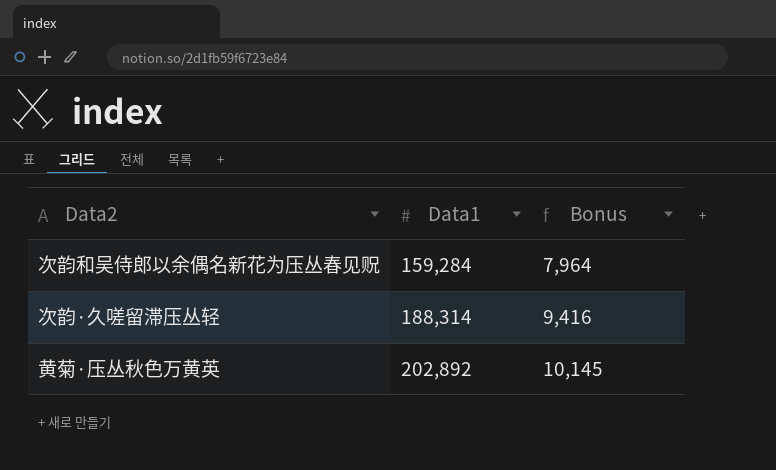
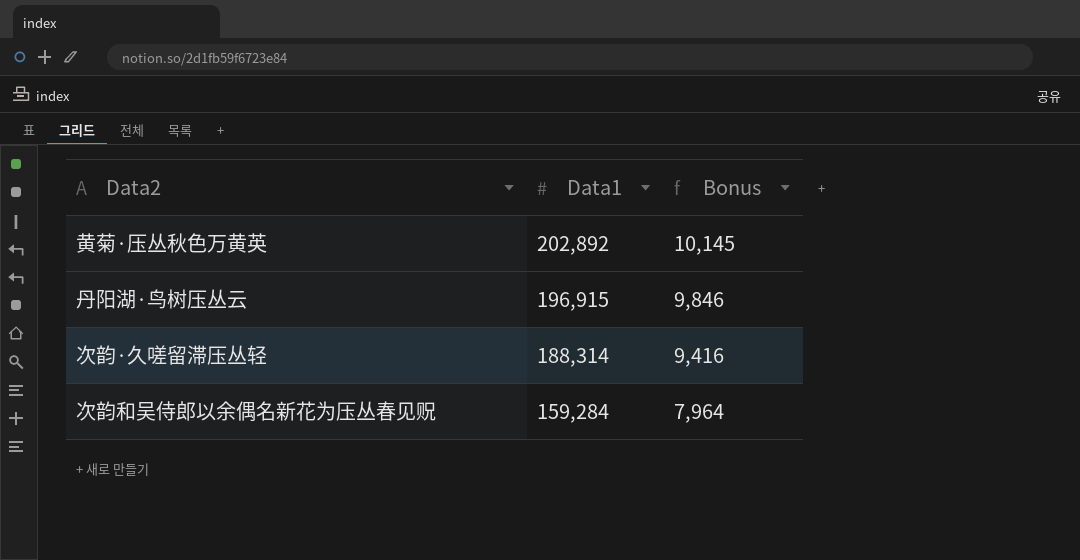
row order: Data1 ascending -> Data1 descending
row 丹阳湖·鸟树压丛云: none -> 196,915 | 9,846

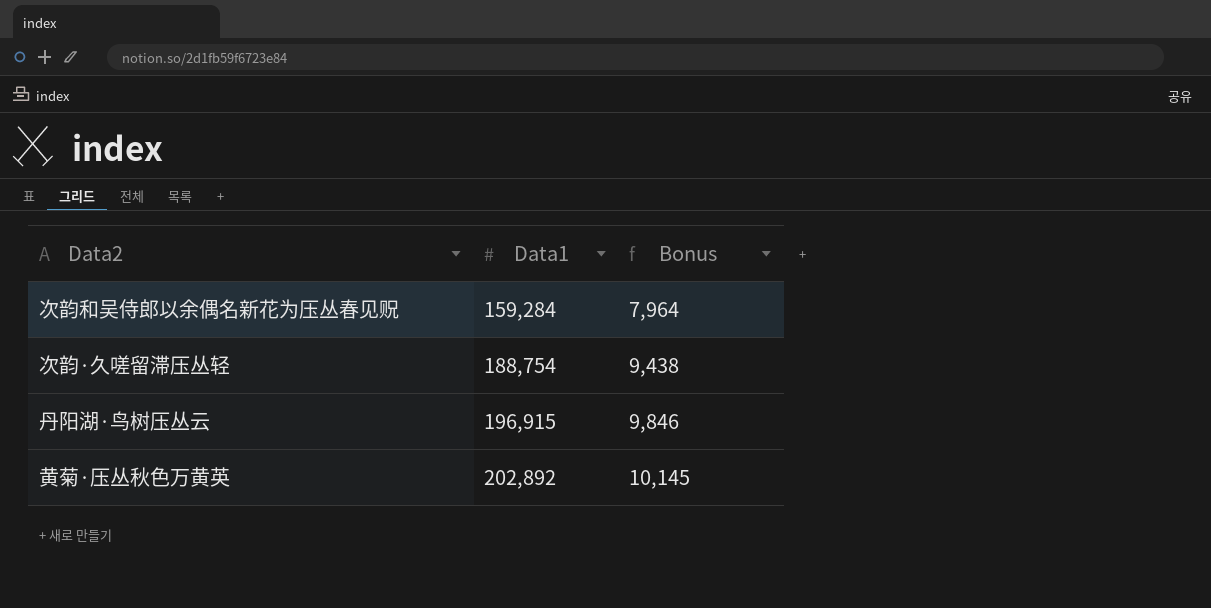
row order: Data1 descending -> Data1 ascending
次韵·久嗟留滞压丛轻 | Data1: 188,314 -> 188,754
次韵·久嗟留滞压丛轻 | Bonus: 9,416 -> 9,438

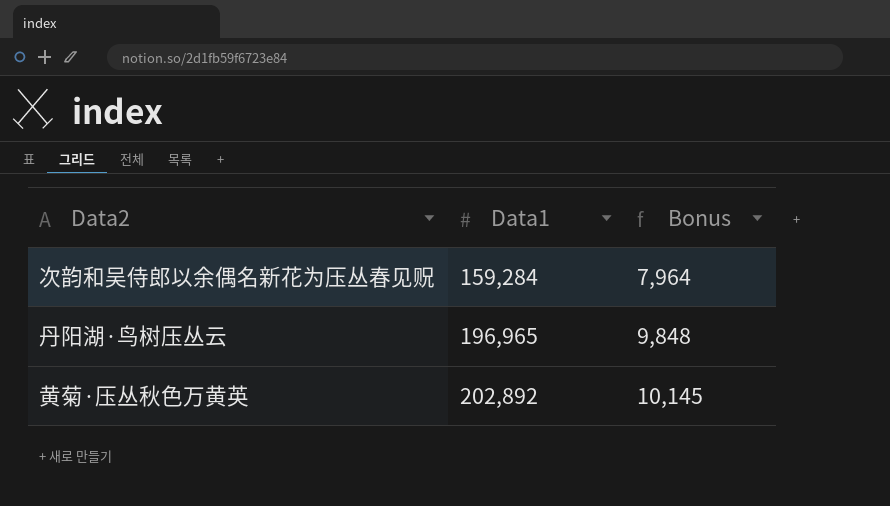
row 次韵·久嗟留滞压丛轻: 188,754 | 9,438 -> none
丹阳湖·鸟树压丛云 | Data1: 196,915 -> 196,965
丹阳湖·鸟树压丛云 | Bonus: 9,846 -> 9,848

